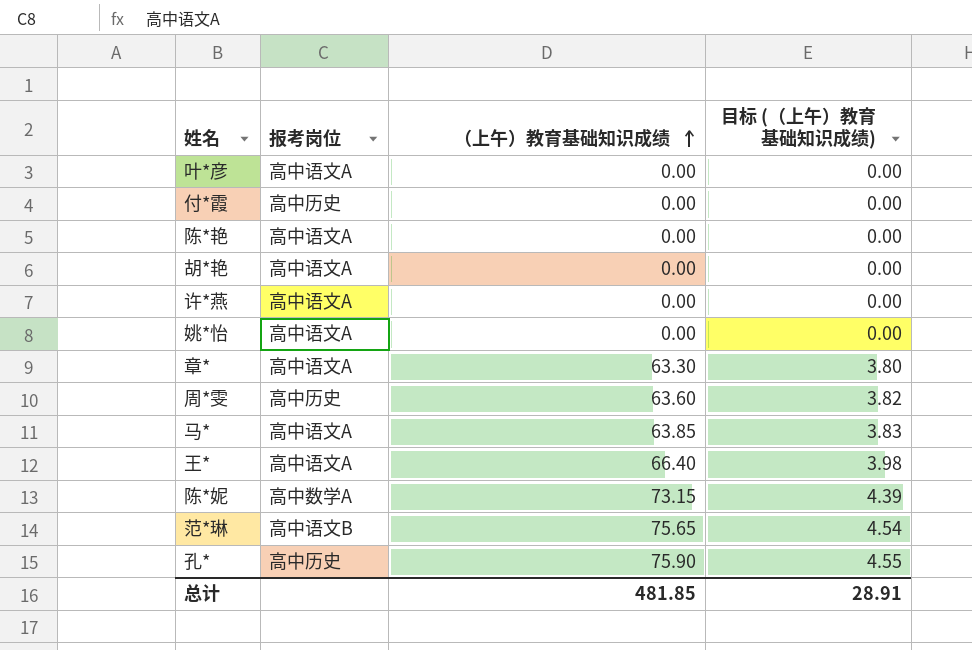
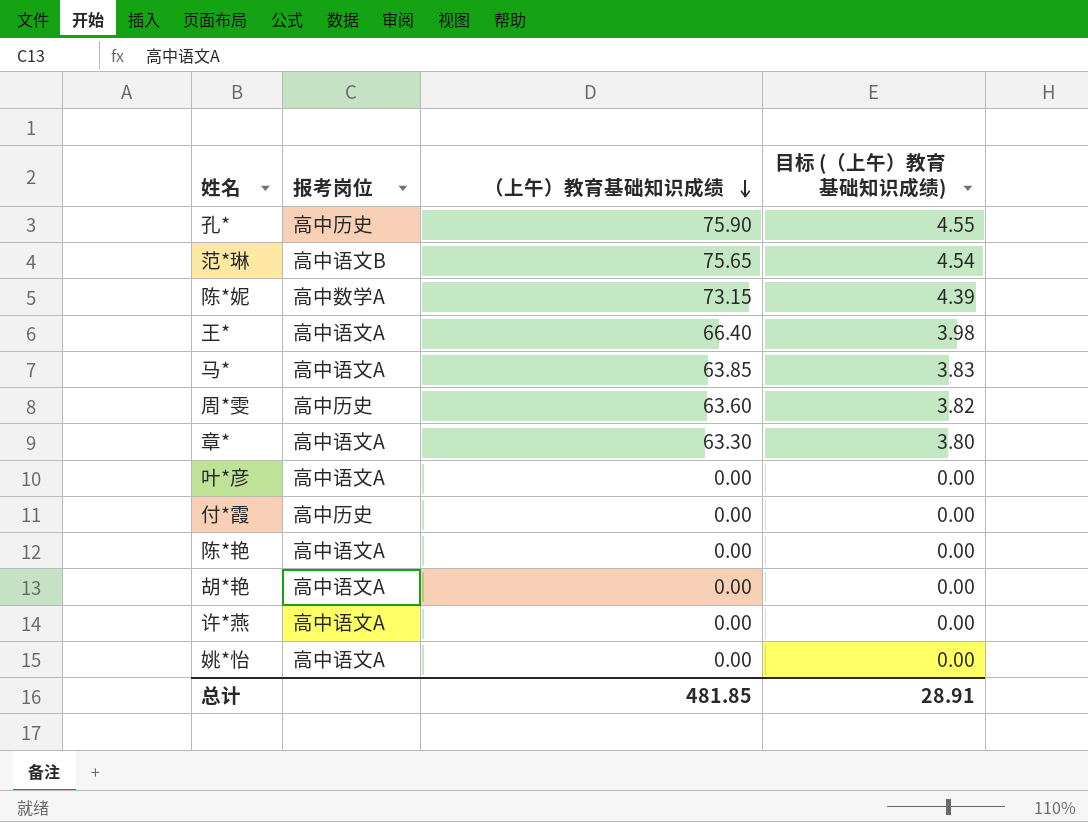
row order: （上午）教育基础知识成绩 ascending -> （上午）教育基础知识成绩 descending

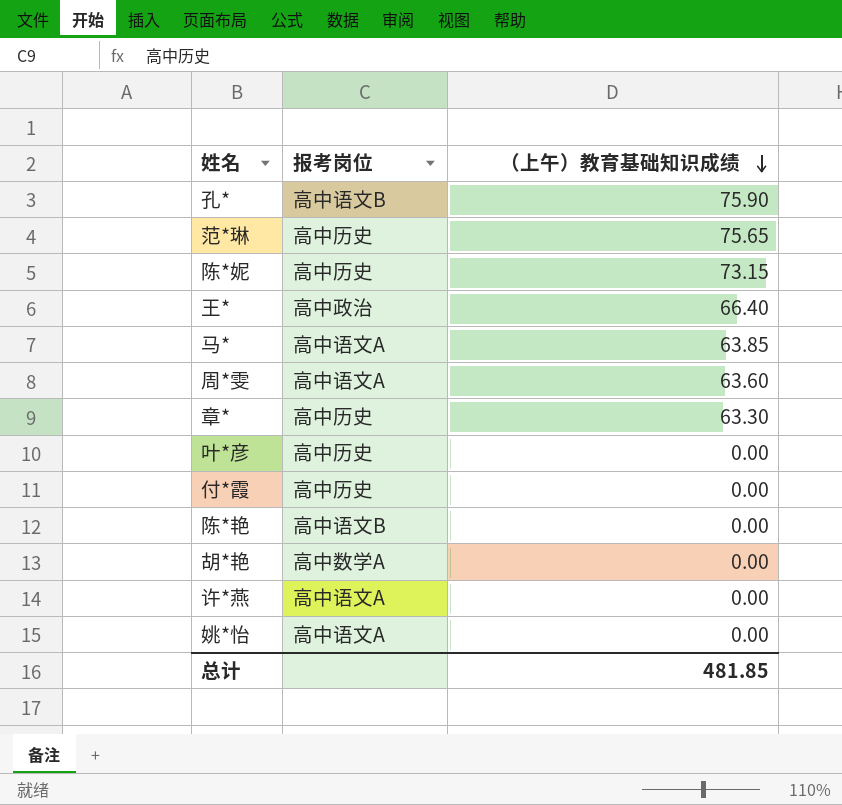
column 目标 (（上午）教育基础知识成绩) | formula: [（上午）教育基础知识成绩] * 0.06 -> none
孔* | 报考岗位: 高中历史 -> 高中语文B
范*琳 | 报考岗位: 高中语文B -> 高中历史
陈*妮 | 报考岗位: 高中数学A -> 高中历史
王* | 报考岗位: 高中语文A -> 高中政治
周*雯 | 报考岗位: 高中历史 -> 高中语文A
章* | 报考岗位: 高中语文A -> 高中历史
叶*彦 | 报考岗位: 高中语文A -> 高中历史
陈*艳 | 报考岗位: 高中语文A -> 高中语文B
胡*艳 | 报考岗位: 高中语文A -> 高中数学A

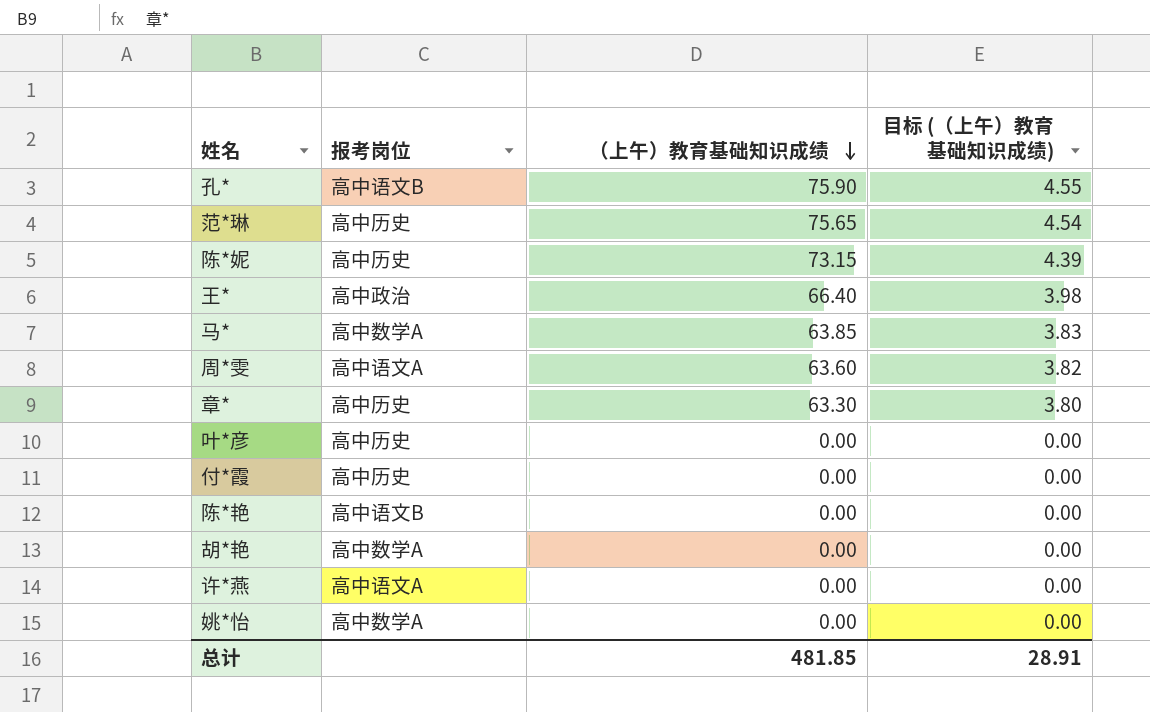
column 目标 (（上午）教育基础知识成绩) | formula: none -> [（上午）教育基础知识成绩] * 0.06
马* | 报考岗位: 高中语文A -> 高中数学A
姚*怡 | 报考岗位: 高中语文A -> 高中数学A

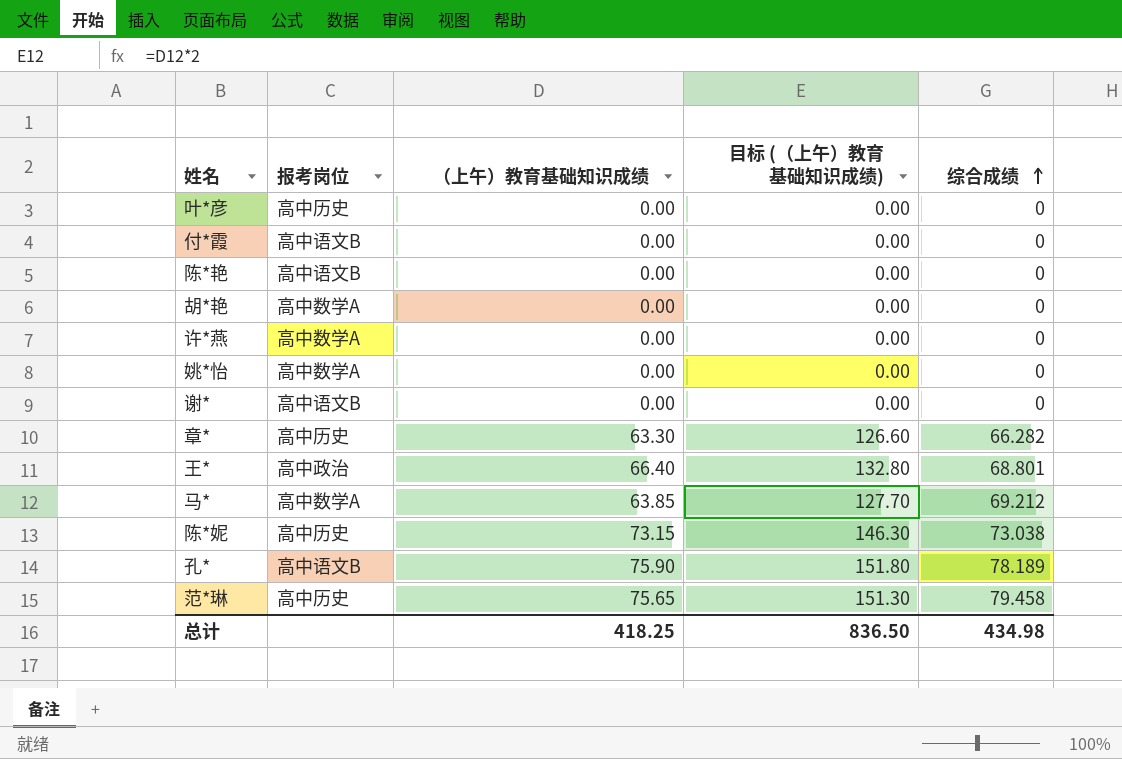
row order: （上午）教育基础知识成绩 descending -> 综合成绩 ascending
column 目标 (（上午）教育基础知识成绩) | formula: [（上午）教育基础知识成绩] * 0.06 -> [（上午）教育基础知识成绩] * 2
column 综合成绩 | position: none -> 5
row 周*雯: 高中语文A | 63.60 | 3.82 -> none
付*霞 | 报考岗位: 高中历史 -> 高中语文B
许*燕 | 报考岗位: 高中语文A -> 高中数学A
row 谢*: none -> 高中语文B | 0.00 | 0.00 | 0
总计 | （上午）教育基础知识成绩: 481.85 -> 418.25
总计 | 目标 (（上午）教育基础知识成绩): 28.91 -> 836.50

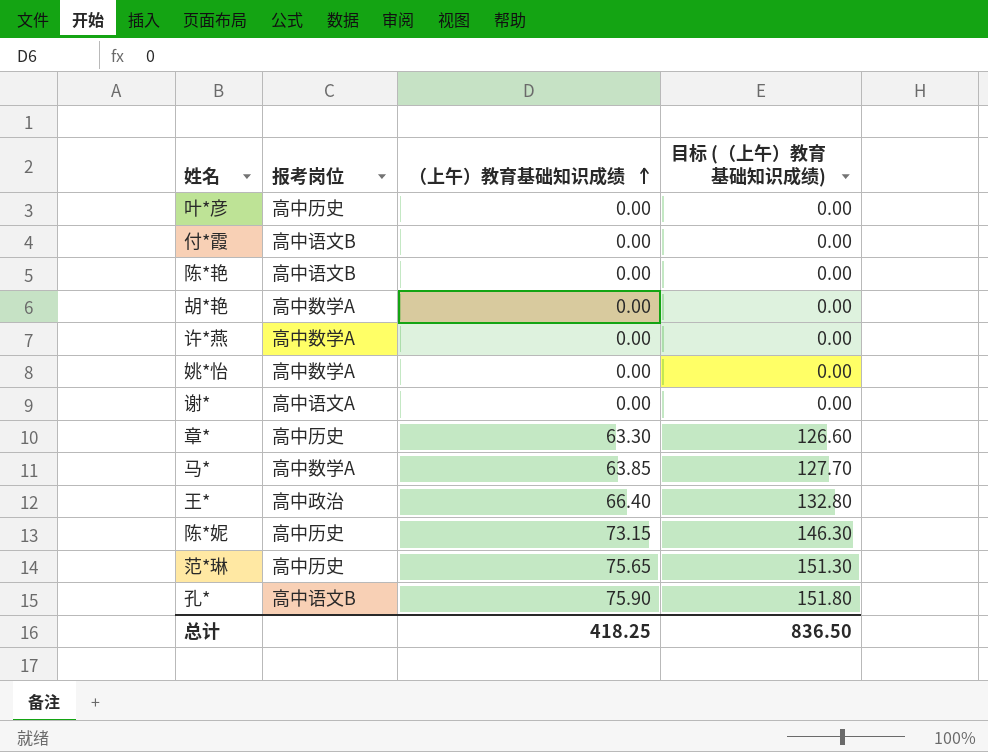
row order: 综合成绩 ascending -> （上午）教育基础知识成绩 ascending
column 综合成绩 | position: 5 -> none
谢* | 报考岗位: 高中语文B -> 高中语文A

